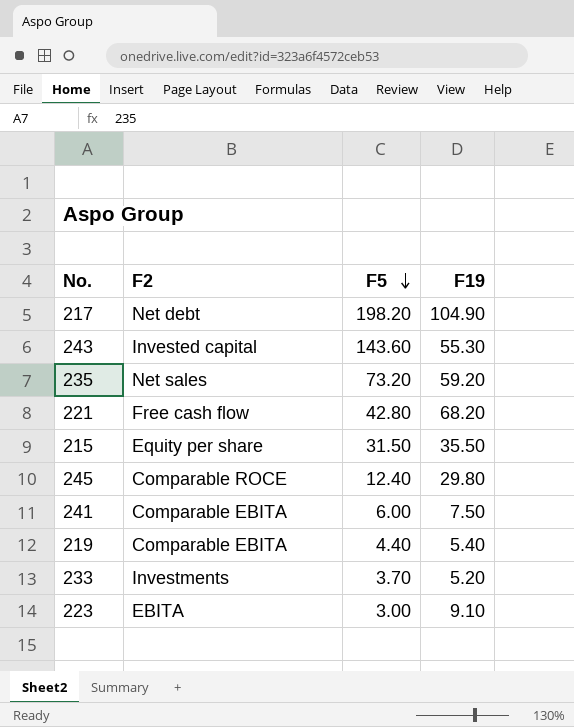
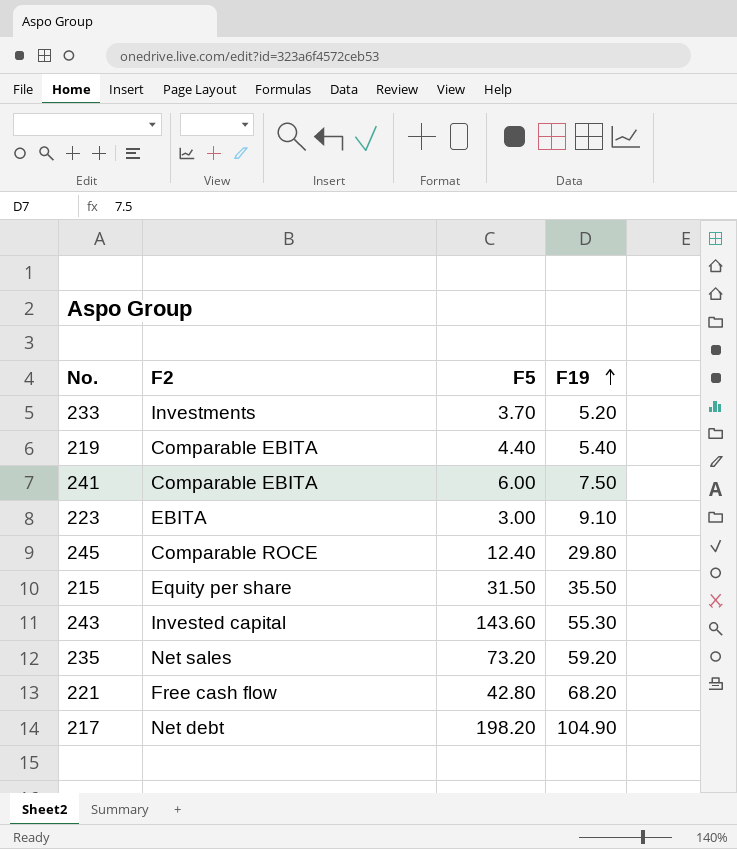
row order: F5 descending -> F19 ascending

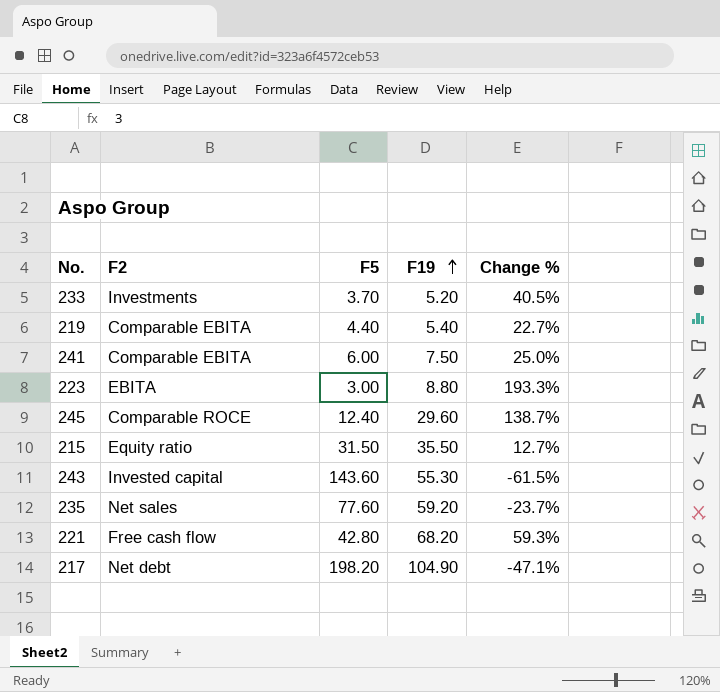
column Change % | formula: none -> ([F19] - [F5]) / [F5]
223 | F19: 9.10 -> 8.80
245 | F19: 29.80 -> 29.60
215 | F2: Equity per share -> Equity ratio
235 | F5: 73.20 -> 77.60

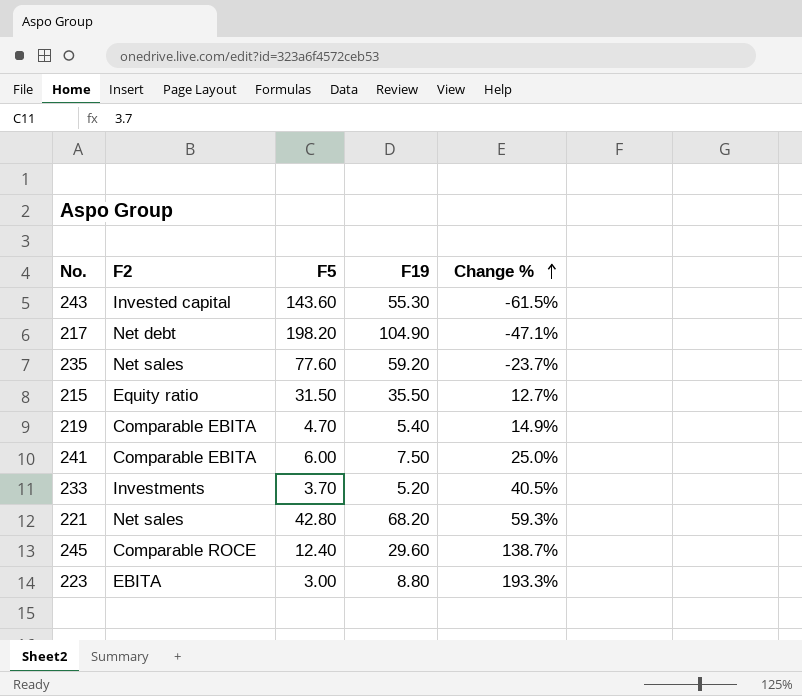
row order: F19 ascending -> Change % ascending
219 | F5: 4.40 -> 4.70
219 | Change %: 22.7% -> 14.9%
221 | F2: Free cash flow -> Net sales

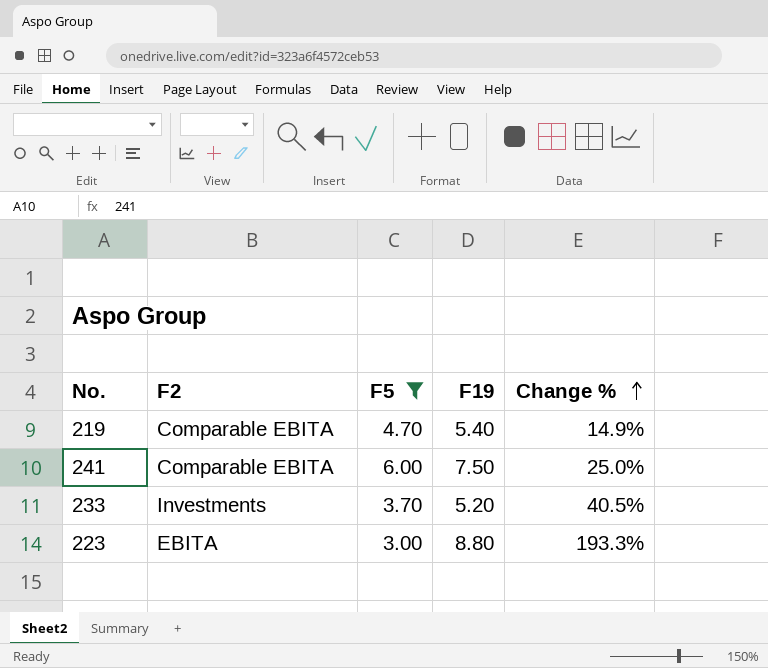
filter: none -> F5 <= 6.00

